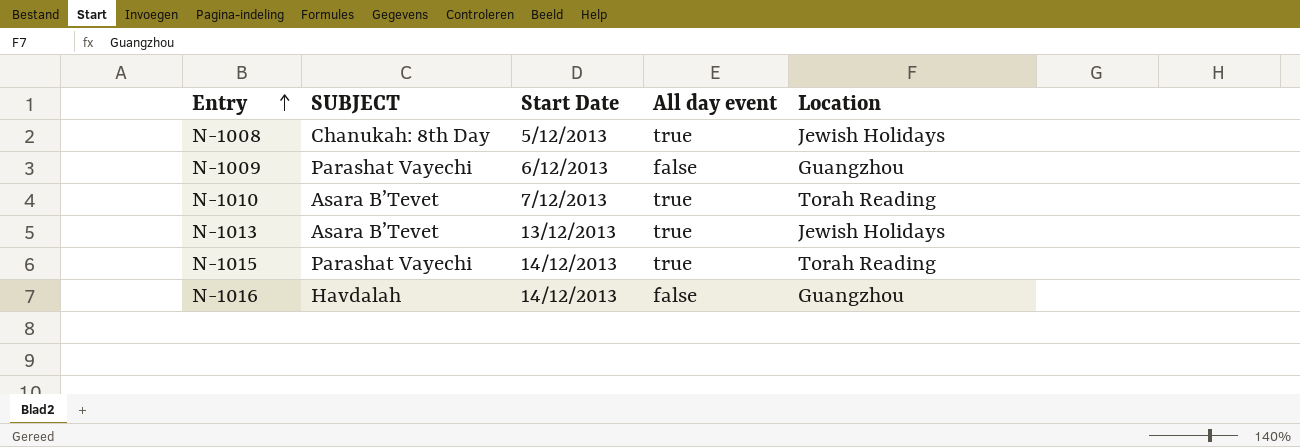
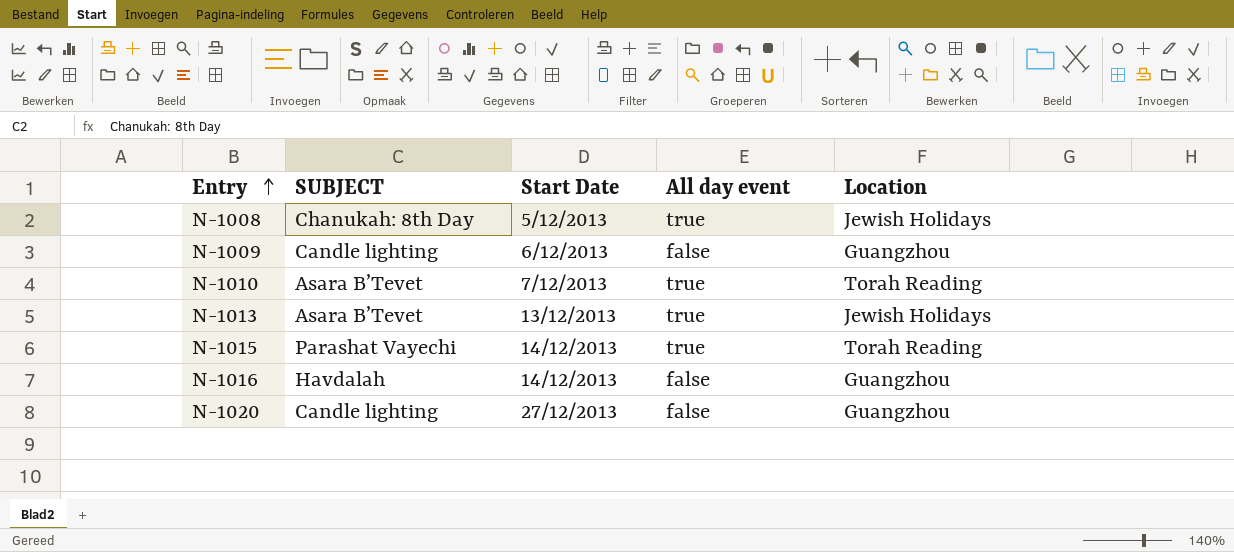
N-1009 | SUBJECT: Parashat Vayechi -> Candle lighting
row N-1020: none -> Candle lighting | 27/12/2013 | false | Guangzhou

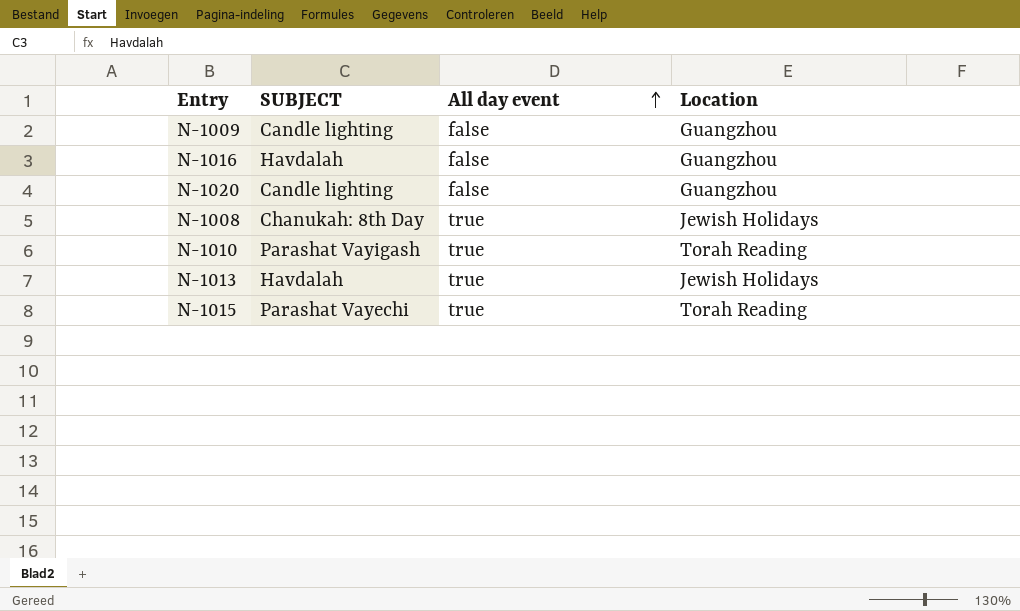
row order: Entry ascending -> All day event ascending
column Start Date | position: 3 -> none
N-1010 | SUBJECT: Asara B’Tevet -> Parashat Vayigash
N-1013 | SUBJECT: Asara B’Tevet -> Havdalah

